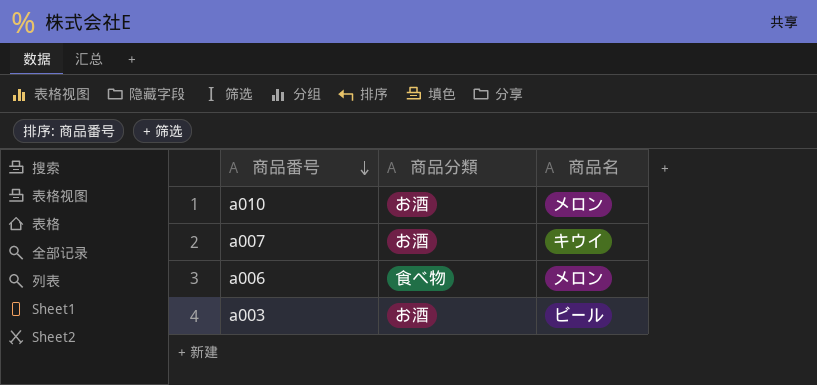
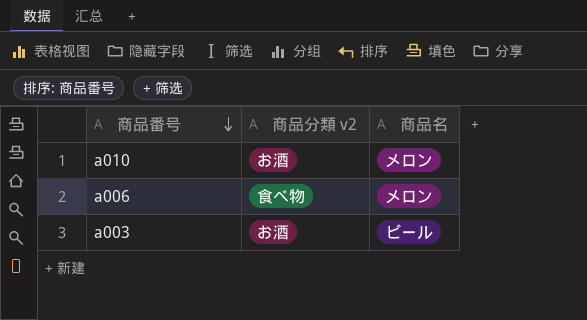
column name: 商品分類 -> 商品分類 v2
row a007: お酒 | キウイ -> none

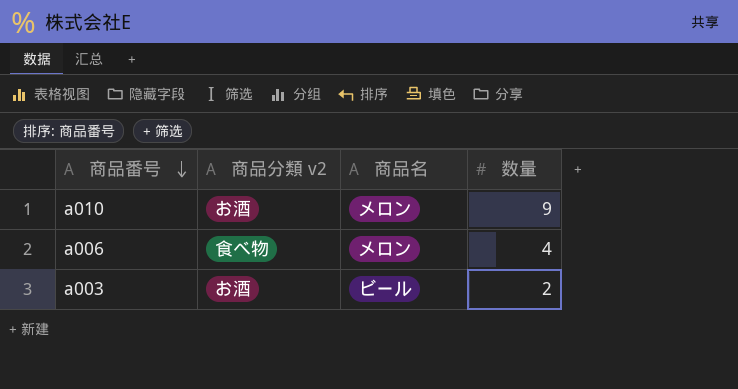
column 数量 | position: none -> 4

